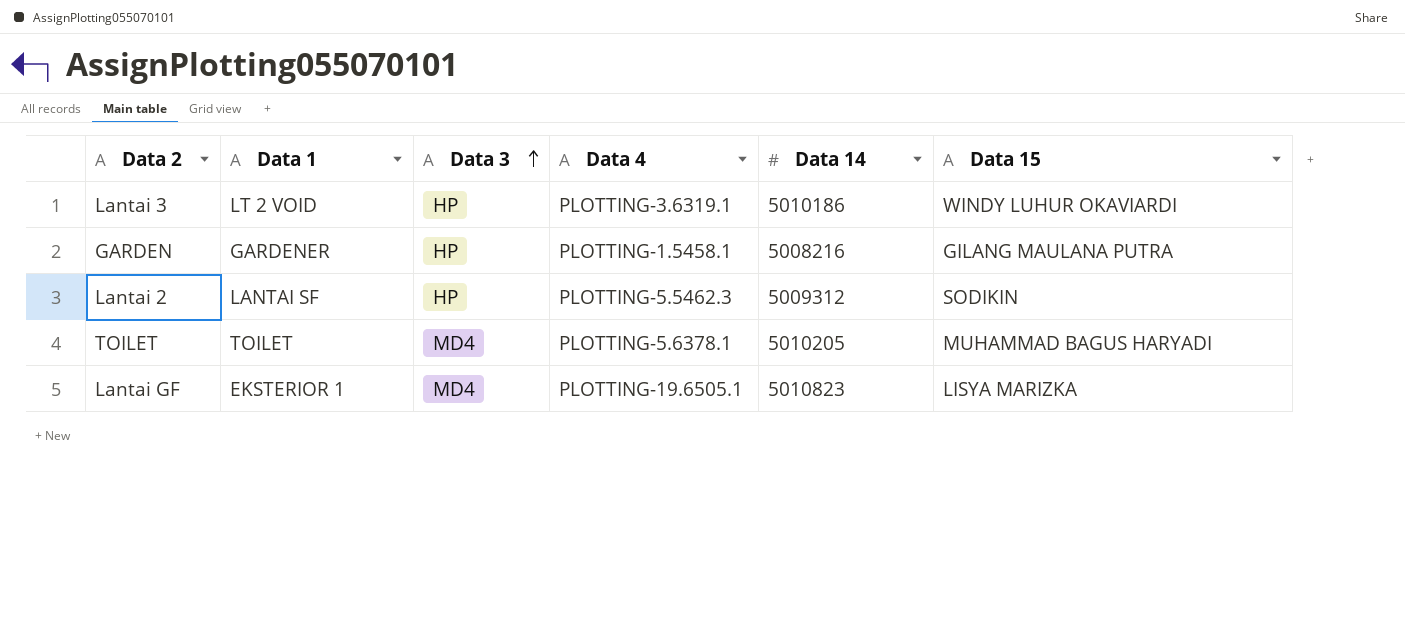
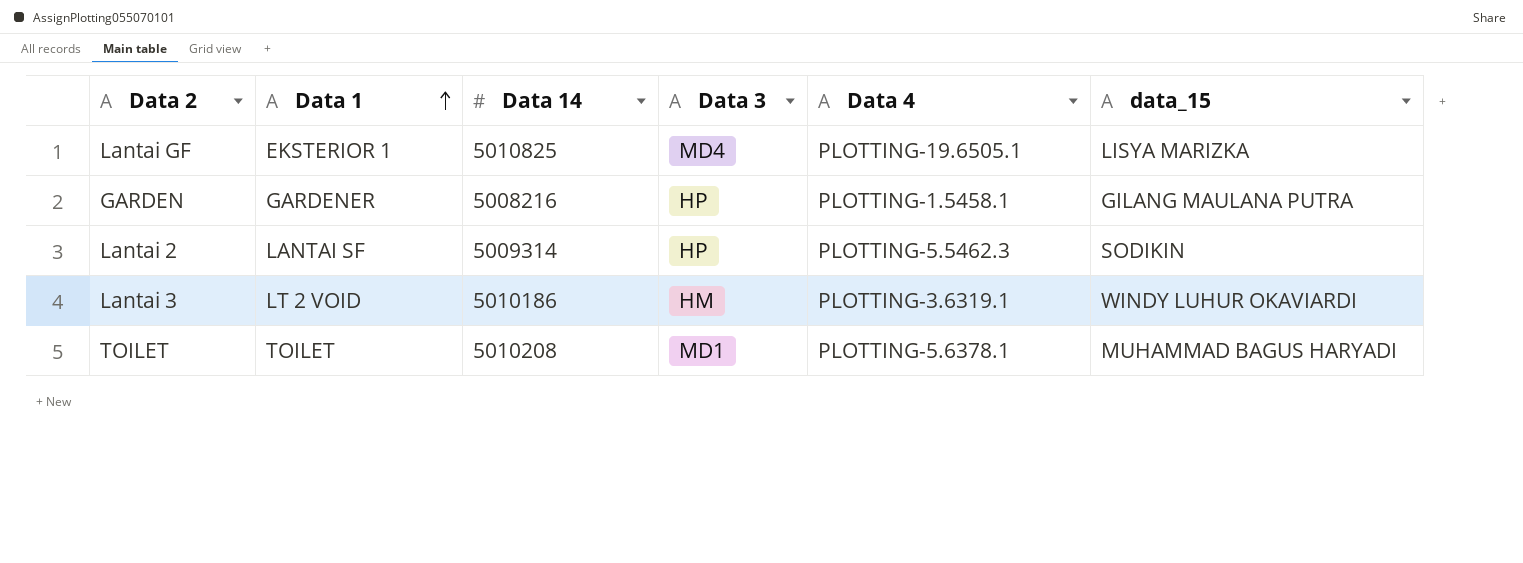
row order: Data 3 ascending -> Data 1 ascending
column Data 14 | position: 5 -> 3
column name: Data 15 -> data_15
Lantai GF | Data 14: 5010823 -> 5010825
Lantai 2 | Data 14: 5009312 -> 5009314
Lantai 3 | Data 3: HP -> HM
TOILET | Data 14: 5010205 -> 5010208
TOILET | Data 3: MD4 -> MD1

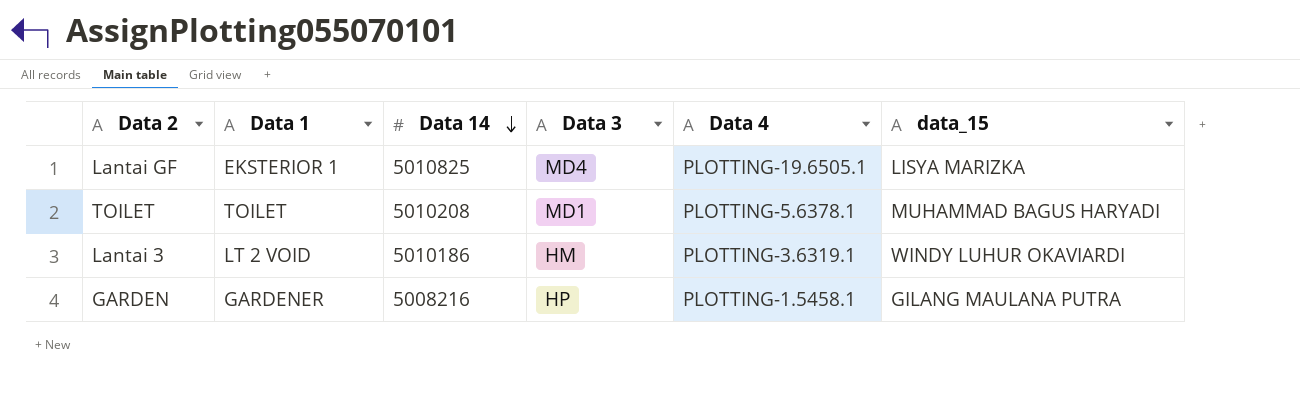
row order: Data 1 ascending -> Data 14 descending
row Lantai 2: LANTAI SF | 5009314 | HP | PLOTTING-5.5462.3 | SODIKIN -> none

